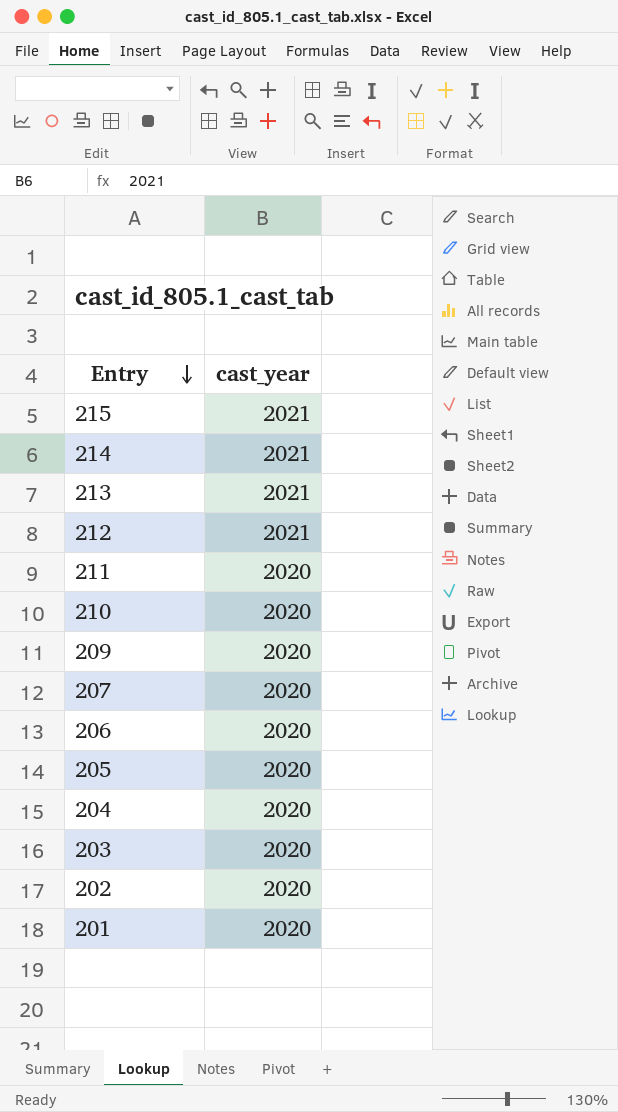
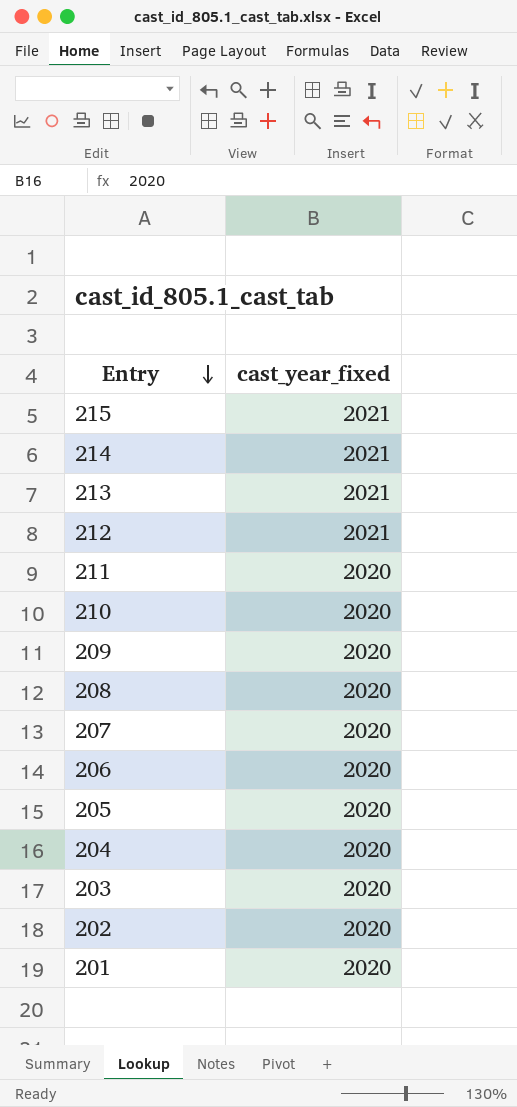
column name: cast_year -> cast_year_fixed
row 208: none -> 2020

